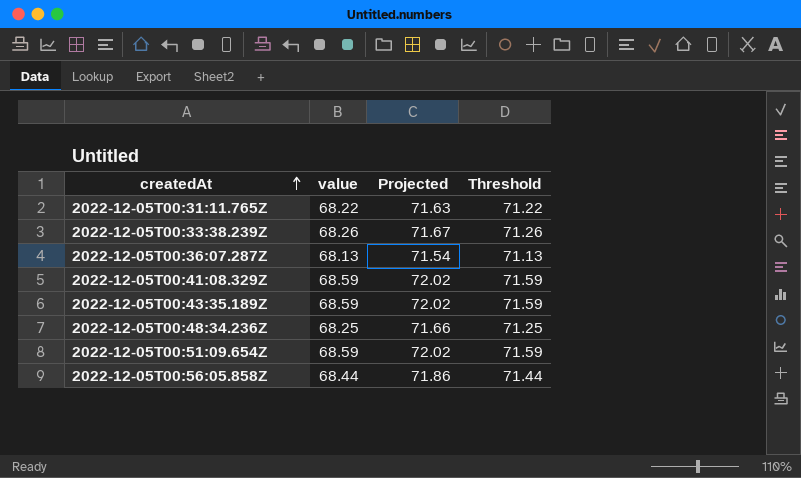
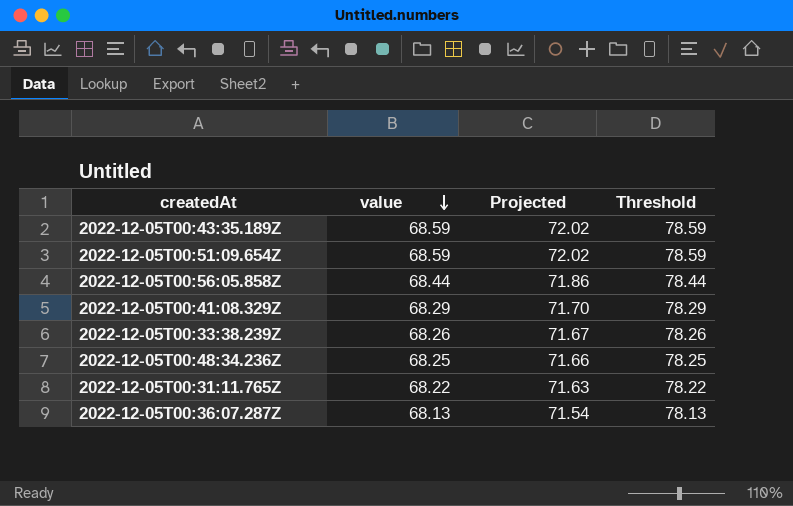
row order: createdAt ascending -> value descending
column Threshold | formula: [value] + 3 -> [value] + 10
2022-12-05T00:41:08.329Z | value: 68.59 -> 68.29
2022-12-05T00:41:08.329Z | Projected: 72.02 -> 71.70

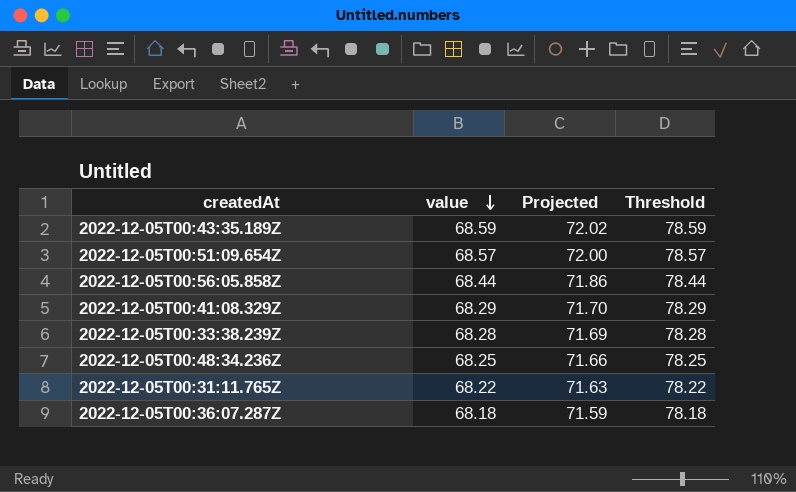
2022-12-05T00:51:09.654Z | value: 68.59 -> 68.57
2022-12-05T00:51:09.654Z | Projected: 72.02 -> 72.00
2022-12-05T00:51:09.654Z | Threshold: 78.59 -> 78.57
2022-12-05T00:33:38.239Z | value: 68.26 -> 68.28
2022-12-05T00:33:38.239Z | Projected: 71.67 -> 71.69
2022-12-05T00:33:38.239Z | Threshold: 78.26 -> 78.28
2022-12-05T00:36:07.287Z | value: 68.13 -> 68.18
2022-12-05T00:36:07.287Z | Projected: 71.54 -> 71.59
2022-12-05T00:36:07.287Z | Threshold: 78.13 -> 78.18

